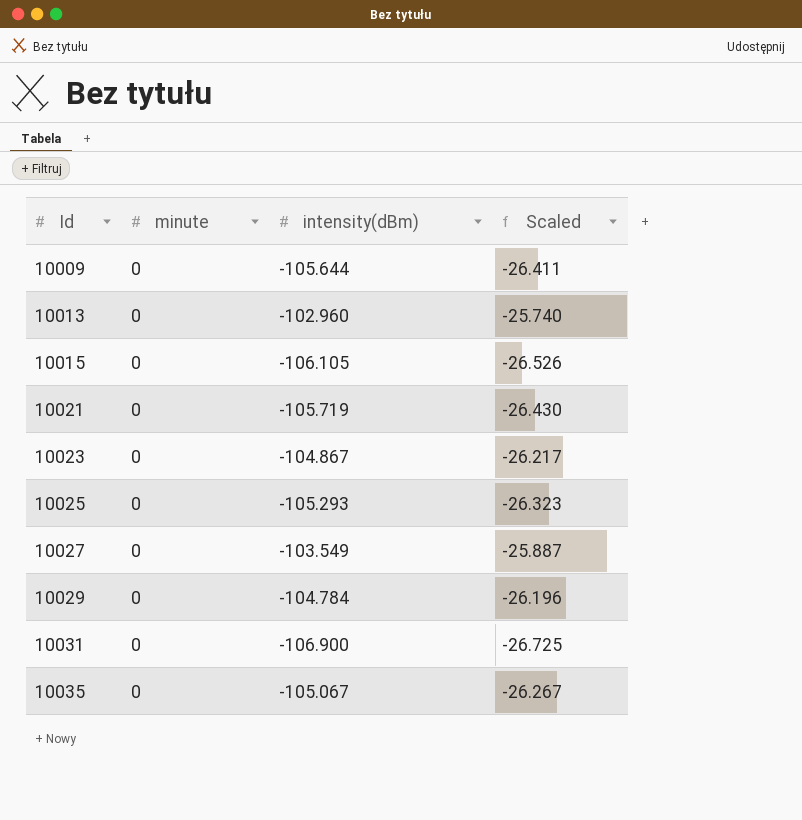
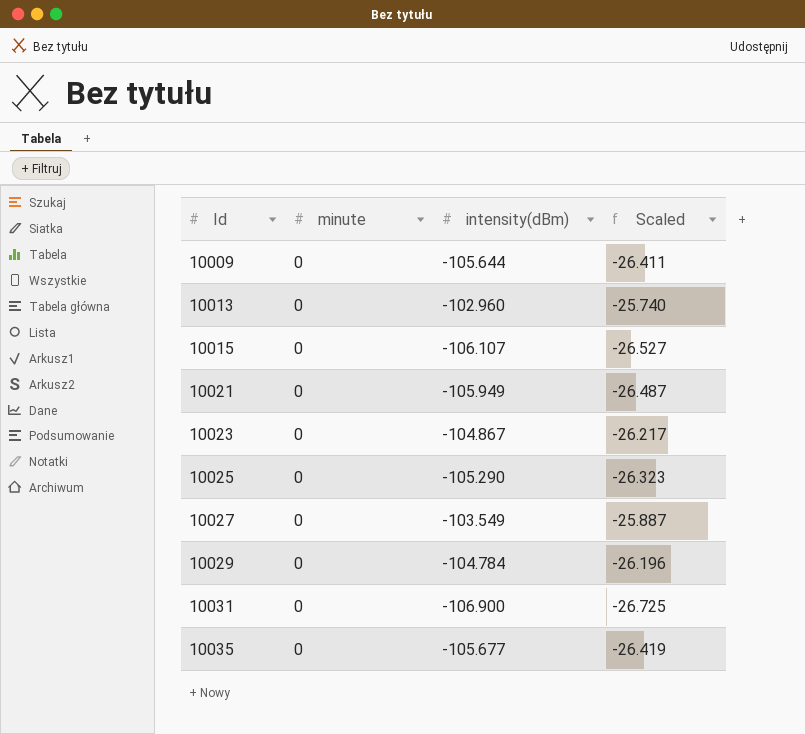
10015 | intensity(dBm): -106.105 -> -106.107
10015 | Scaled: -26.526 -> -26.527
10021 | intensity(dBm): -105.719 -> -105.949
10021 | Scaled: -26.430 -> -26.487
10025 | intensity(dBm): -105.293 -> -105.290
10035 | intensity(dBm): -105.067 -> -105.677
10035 | Scaled: -26.267 -> -26.419

